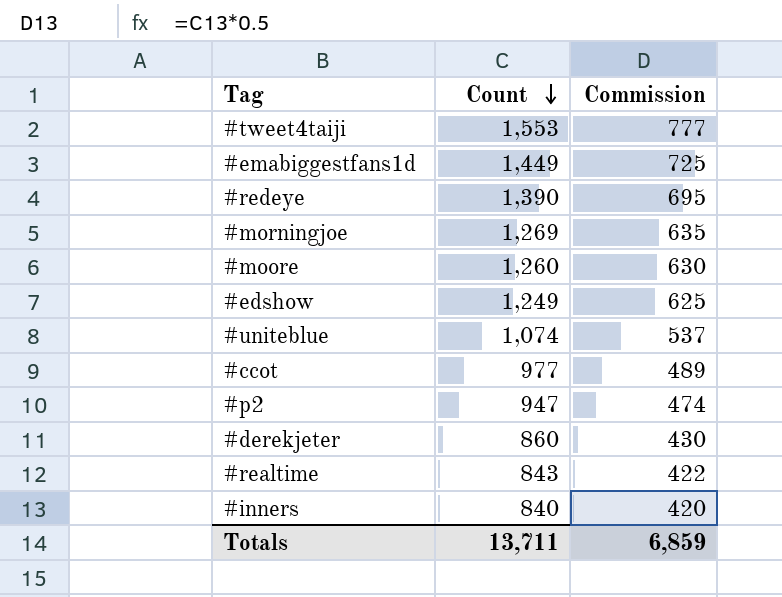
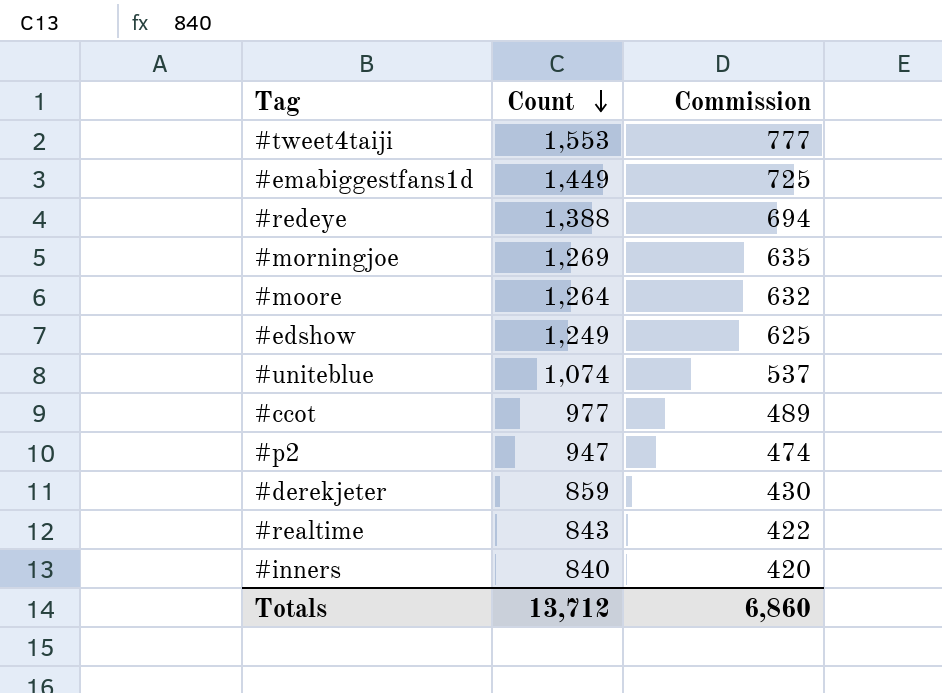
#redeye | Count: 1,390 -> 1,388
#redeye | Commission: 695 -> 694
#moore | Count: 1,260 -> 1,264
#moore | Commission: 630 -> 632
#derekjeter | Count: 860 -> 859
Totals | Count: 13,711 -> 13,712
Totals | Commission: 6,859 -> 6,860

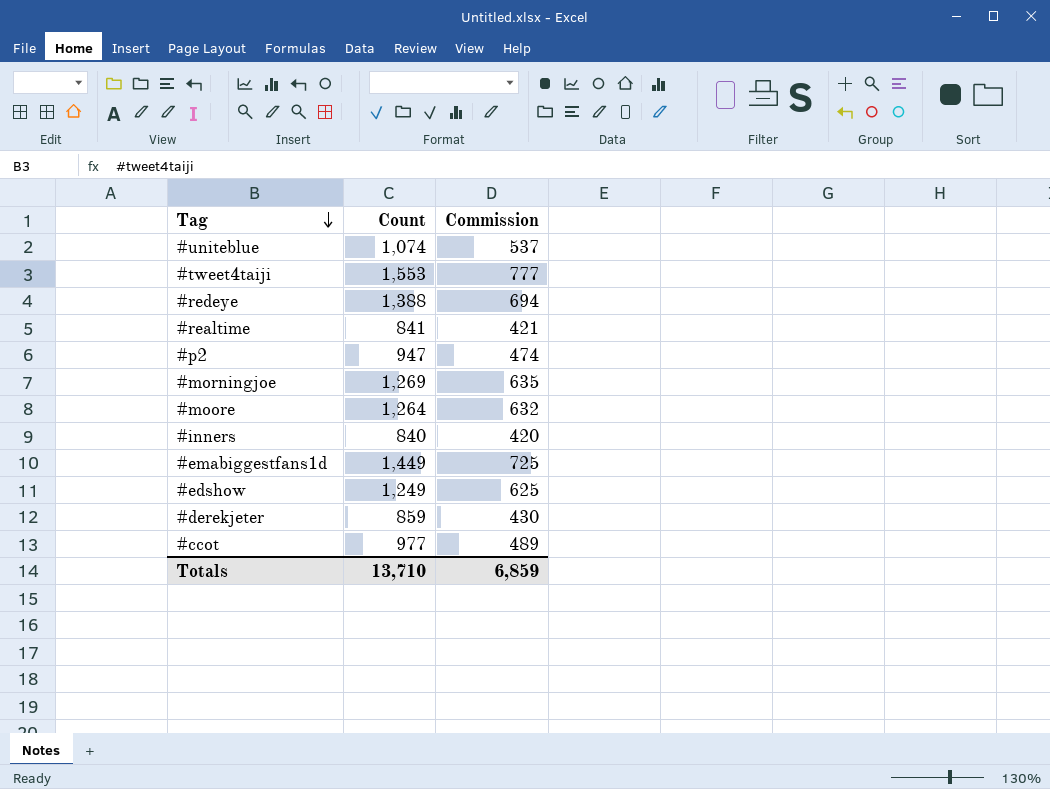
row order: Count descending -> Tag descending
#realtime | Count: 843 -> 841
#realtime | Commission: 422 -> 421
Totals | Count: 13,712 -> 13,710
Totals | Commission: 6,860 -> 6,859

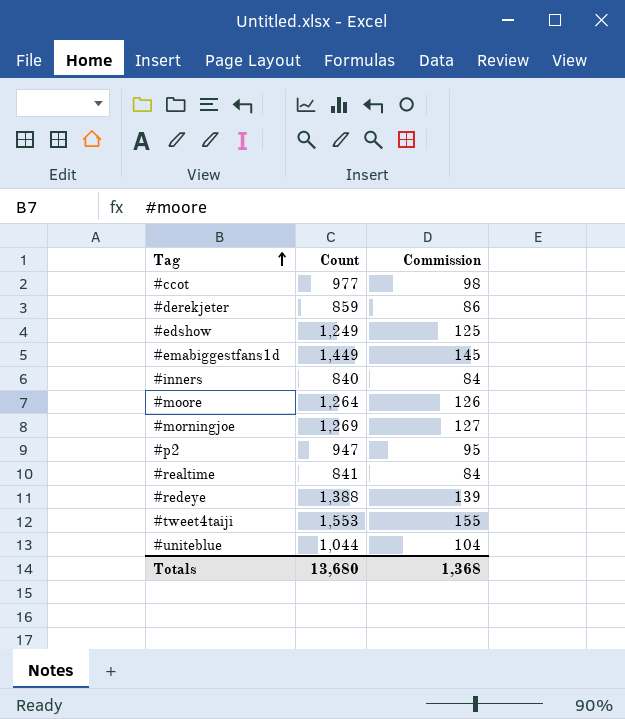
row order: Tag descending -> Tag ascending
column Commission | formula: [Count] * 0.5 -> [Count] * 0.1
#uniteblue | Count: 1,074 -> 1,044
Totals | Count: 13,710 -> 13,680
Totals | Commission: 6,859 -> 1,368

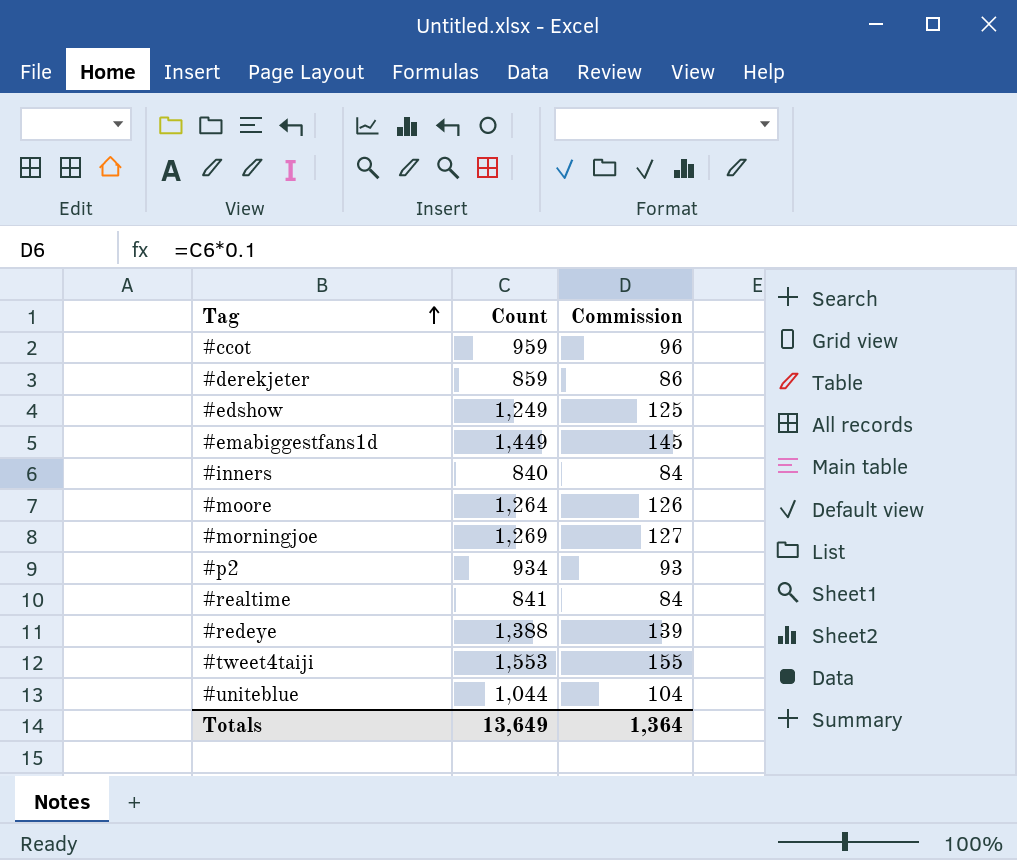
#ccot | Count: 977 -> 959
#ccot | Commission: 98 -> 96
#p2 | Count: 947 -> 934
#p2 | Commission: 95 -> 93
Totals | Count: 13,680 -> 13,649
Totals | Commission: 1,368 -> 1,364

